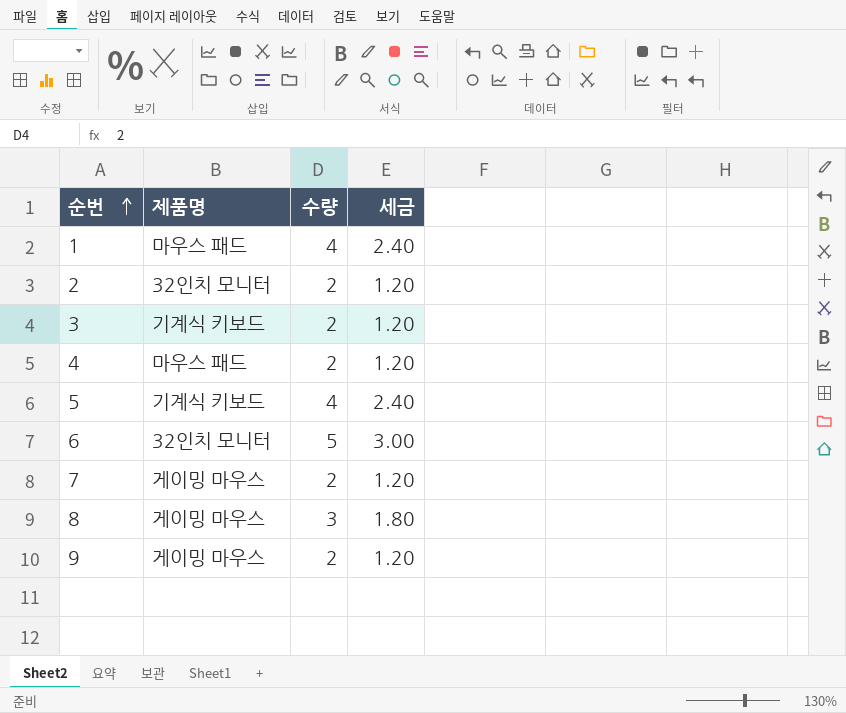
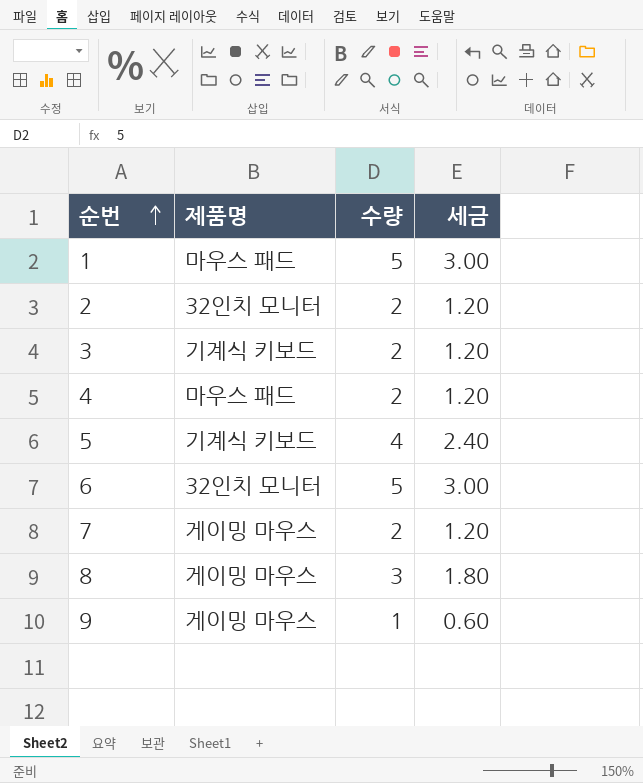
1 | 수량: 4 -> 5
1 | 세금: 2.40 -> 3.00
9 | 수량: 2 -> 1
9 | 세금: 1.20 -> 0.60

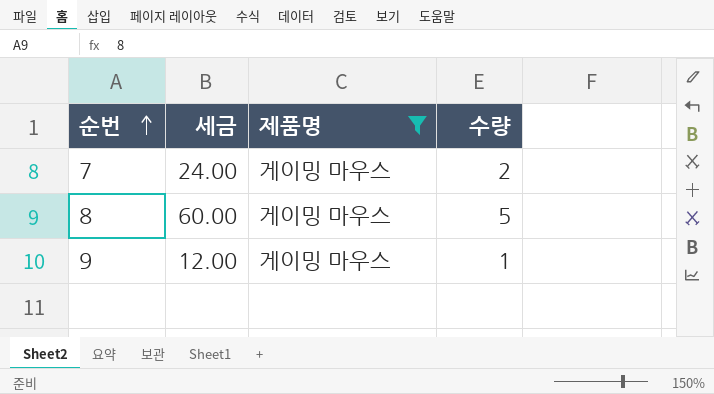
filter: none -> 제품명 = 게이밍 마우스
column 세금 | formula: [수량] * 0.6 -> [수량] * 12
column 세금 | position: 4 -> 2
8 | 수량: 3 -> 5

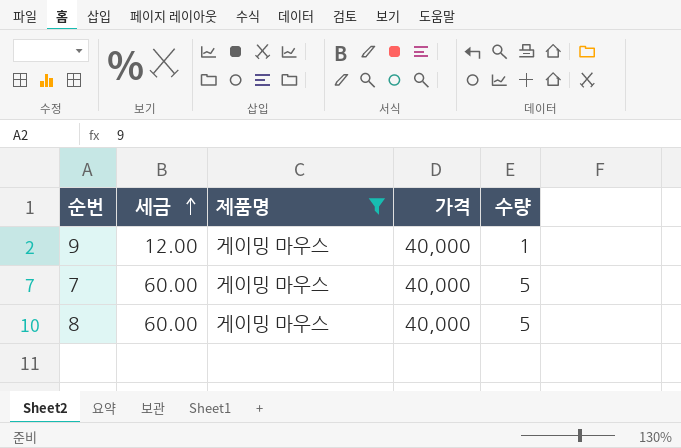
row order: 순번 ascending -> 세금 ascending
column 가격 | position: none -> 4
7 | 세금: 24.00 -> 60.00
7 | 수량: 2 -> 5

